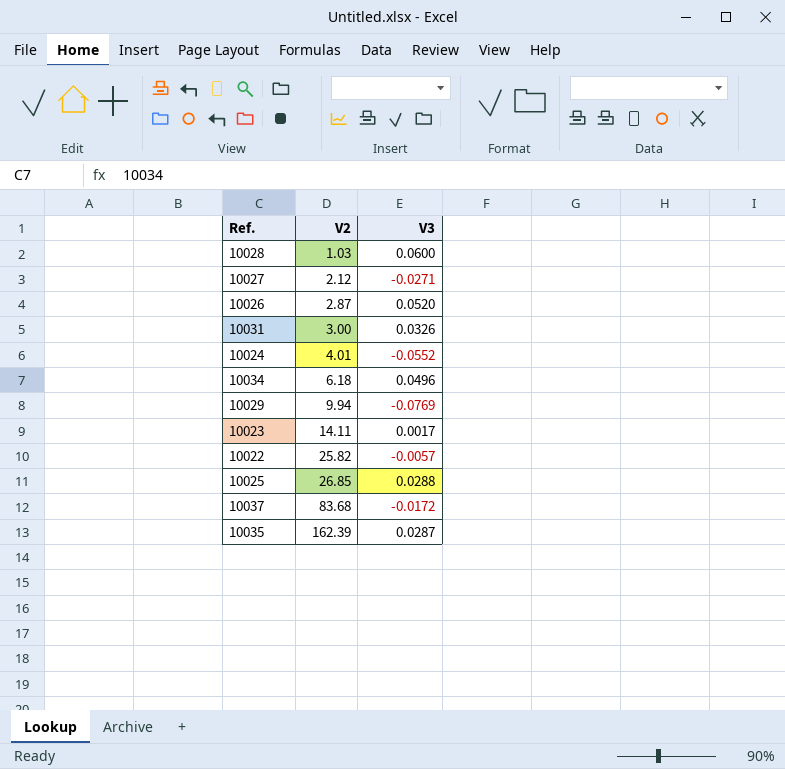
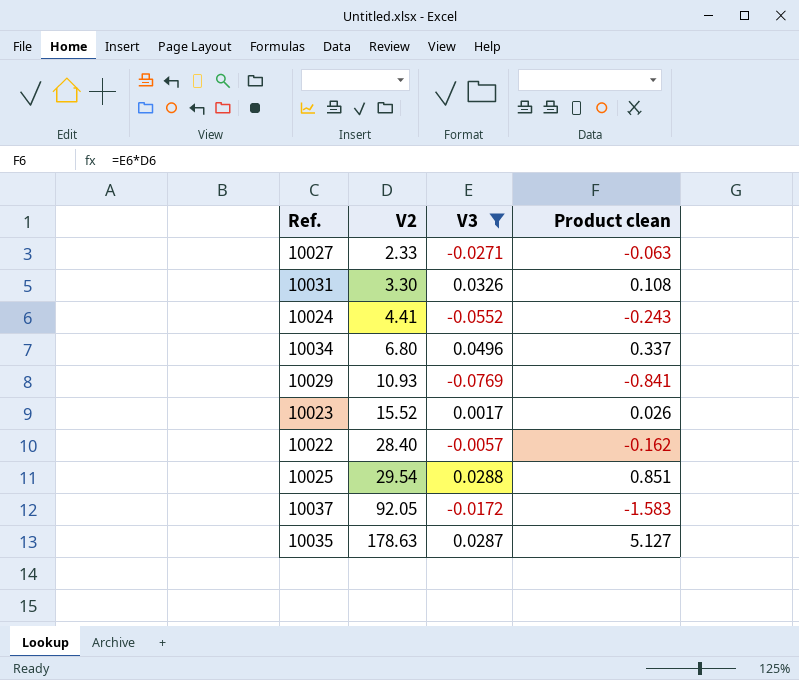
filter: none -> V3 <= 0.0496
column Product clean | formula: none -> [V2] * [V3]
10027 | V2: 2.12 -> 2.33
10031 | V2: 3.00 -> 3.30
10024 | V2: 4.01 -> 4.41
10034 | V2: 6.18 -> 6.80
10029 | V2: 9.94 -> 10.93
10023 | V2: 14.11 -> 15.52
10022 | V2: 25.82 -> 28.40
10025 | V2: 26.85 -> 29.54
10037 | V2: 83.68 -> 92.05
10035 | V2: 162.39 -> 178.63

